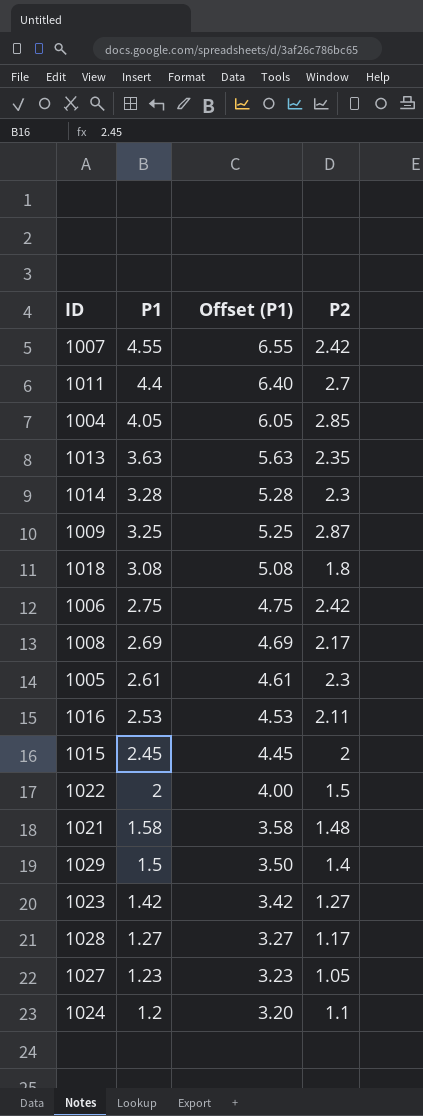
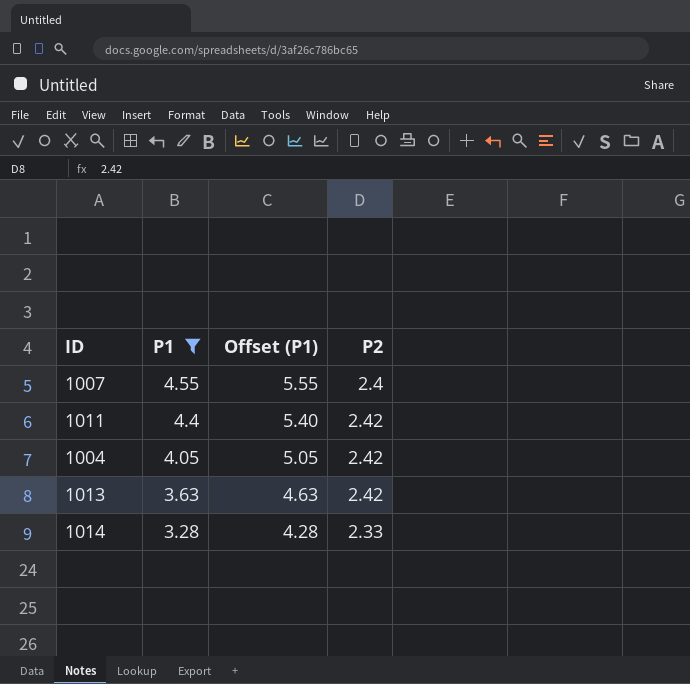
filter: none -> P1 >= 3.28
column Offset (P1) | formula: [P1] + 2 -> [P1] + 1
1007 | P2: 2.42 -> 2.4
1011 | P2: 2.7 -> 2.42
1004 | P2: 2.85 -> 2.42
1013 | P2: 2.35 -> 2.42
1014 | P2: 2.3 -> 2.33

